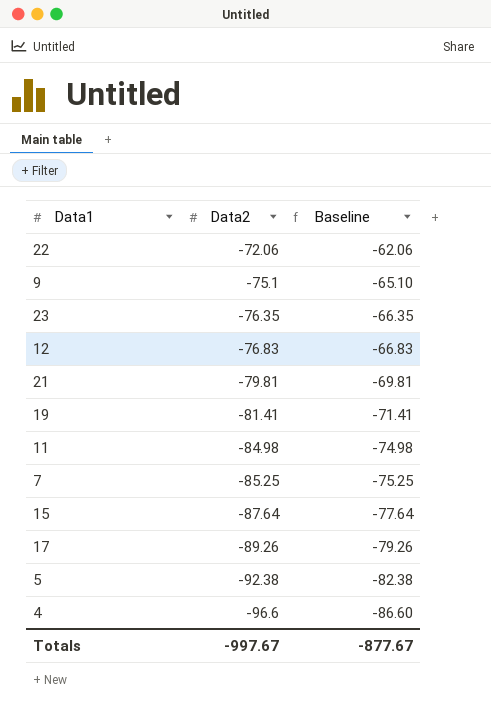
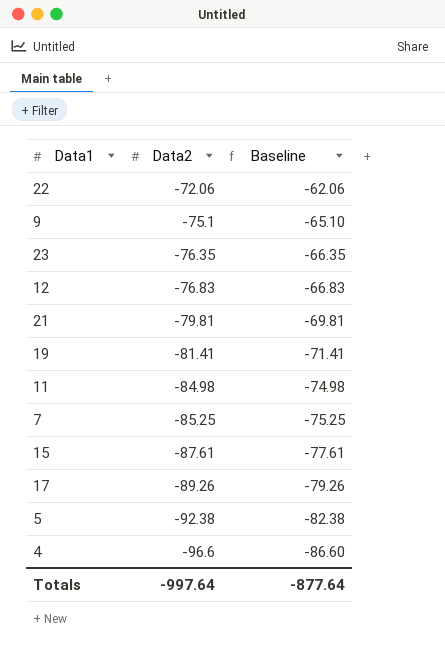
15 | Data2: -87.64 -> -87.61
15 | Baseline: -77.64 -> -77.61
Totals | Data2: -997.67 -> -997.64
Totals | Baseline: -877.67 -> -877.64

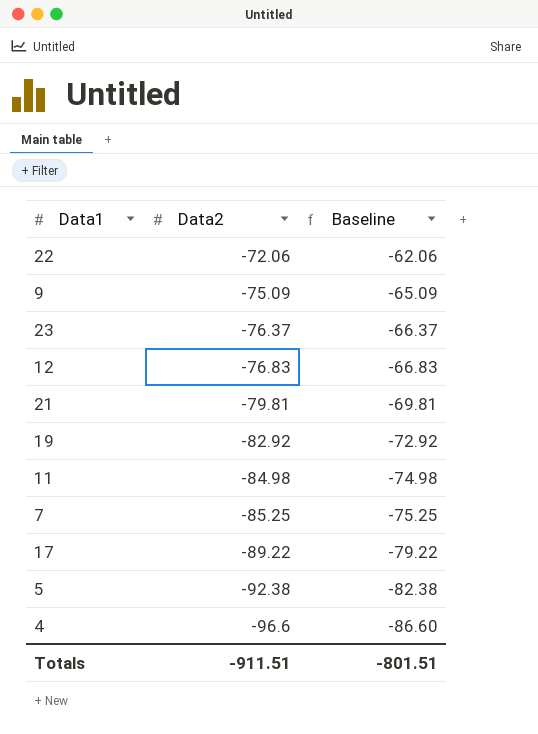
row 15: -87.61 | -77.61 -> none
9 | Data2: -75.1 -> -75.09
9 | Baseline: -65.10 -> -65.09
23 | Data2: -76.35 -> -76.37
23 | Baseline: -66.35 -> -66.37
19 | Data2: -81.41 -> -82.92
19 | Baseline: -71.41 -> -72.92
17 | Data2: -89.26 -> -89.22
17 | Baseline: -79.26 -> -79.22
Totals | Data2: -997.64 -> -911.51
Totals | Baseline: -877.64 -> -801.51

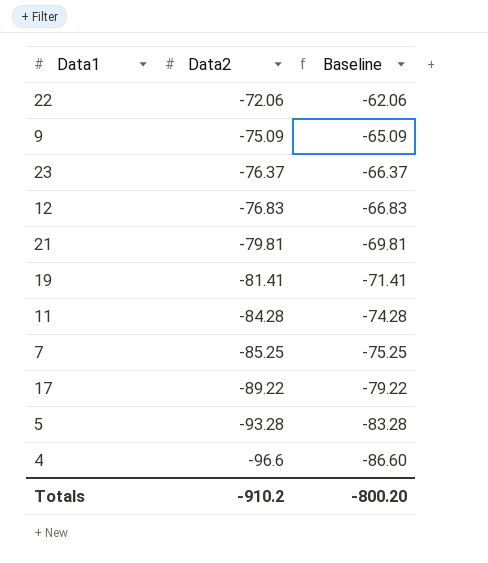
19 | Data2: -82.92 -> -81.41
19 | Baseline: -72.92 -> -71.41
11 | Data2: -84.98 -> -84.28
11 | Baseline: -74.98 -> -74.28
5 | Data2: -92.38 -> -93.28
5 | Baseline: -82.38 -> -83.28
Totals | Data2: -911.51 -> -910.2
Totals | Baseline: -801.51 -> -800.20

